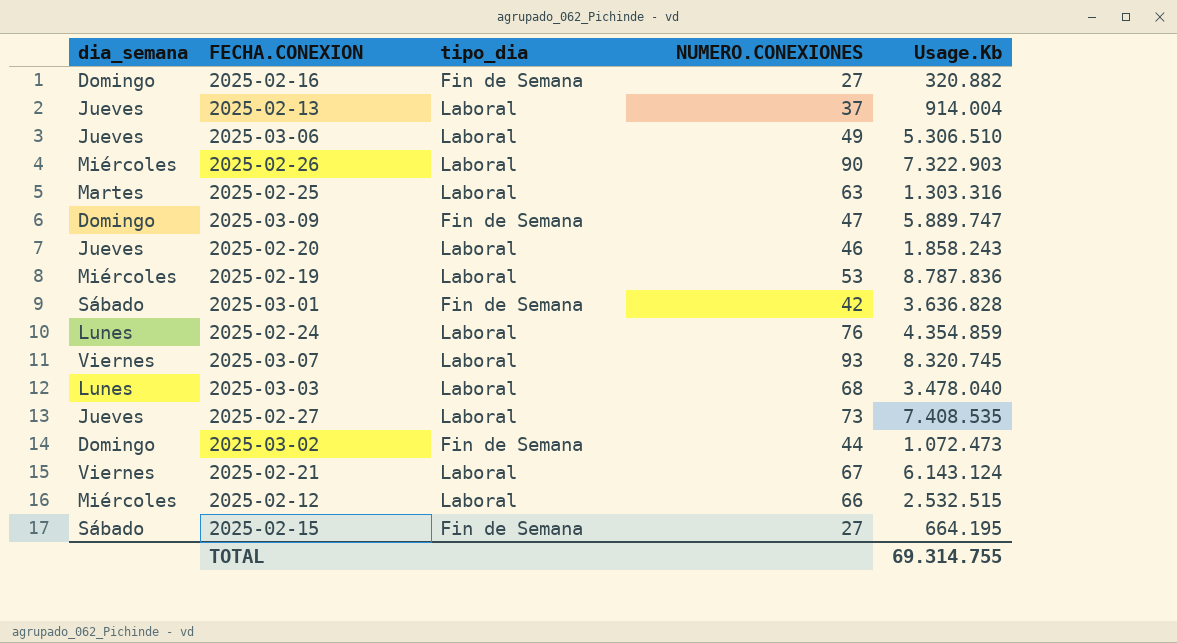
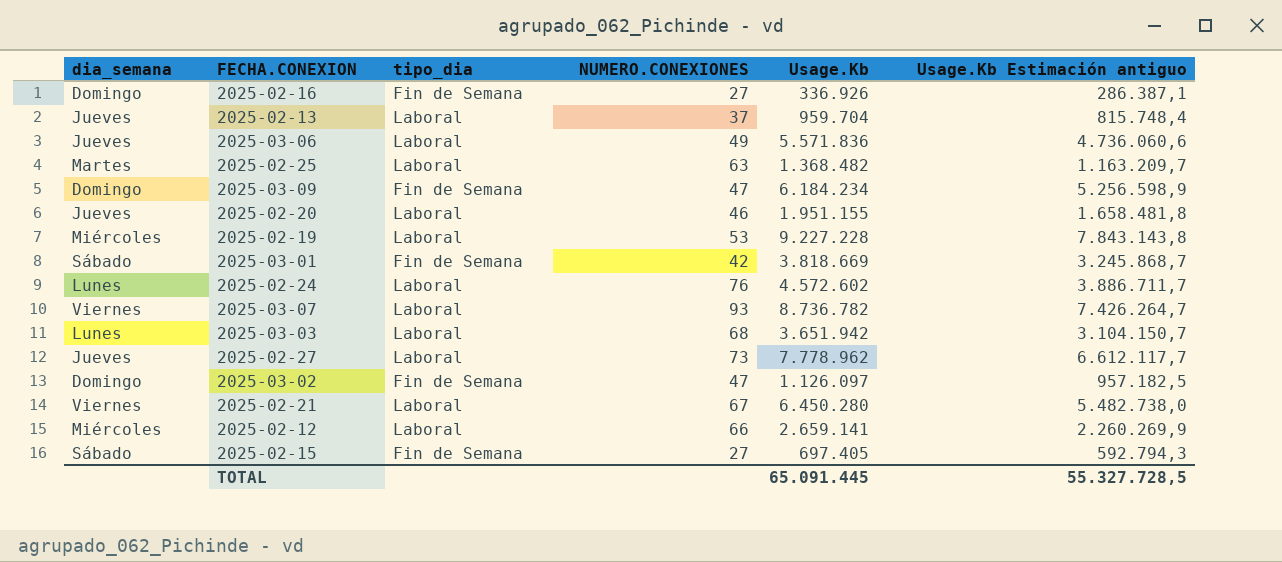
column Usage.Kb Estimación antiguo | formula: none -> [Usage.Kb] * 0,85
row 2025-02-26: Miércoles | Laboral | 90 | 7.322.903 -> none
2025-02-16 | Usage.Kb: 320.882 -> 336.926
2025-02-13 | Usage.Kb: 914.004 -> 959.704
2025-03-06 | Usage.Kb: 5.306.510 -> 5.571.836
2025-02-25 | Usage.Kb: 1.303.316 -> 1.368.482
2025-03-09 | Usage.Kb: 5.889.747 -> 6.184.234
2025-02-20 | Usage.Kb: 1.858.243 -> 1.951.155
2025-02-19 | Usage.Kb: 8.787.836 -> 9.227.228
2025-03-01 | Usage.Kb: 3.636.828 -> 3.818.669
2025-02-24 | Usage.Kb: 4.354.859 -> 4.572.602
2025-03-07 | Usage.Kb: 8.320.745 -> 8.736.782
2025-03-03 | Usage.Kb: 3.478.040 -> 3.651.942
2025-02-27 | Usage.Kb: 7.408.535 -> 7.778.962
2025-03-02 | NUMERO.CONEXIONES: 44 -> 47
2025-03-02 | Usage.Kb: 1.072.473 -> 1.126.097
2025-02-21 | Usage.Kb: 6.143.124 -> 6.450.280
2025-02-12 | Usage.Kb: 2.532.515 -> 2.659.141
2025-02-15 | Usage.Kb: 664.195 -> 697.405
TOTAL | Usage.Kb: 69.314.755 -> 65.091.445

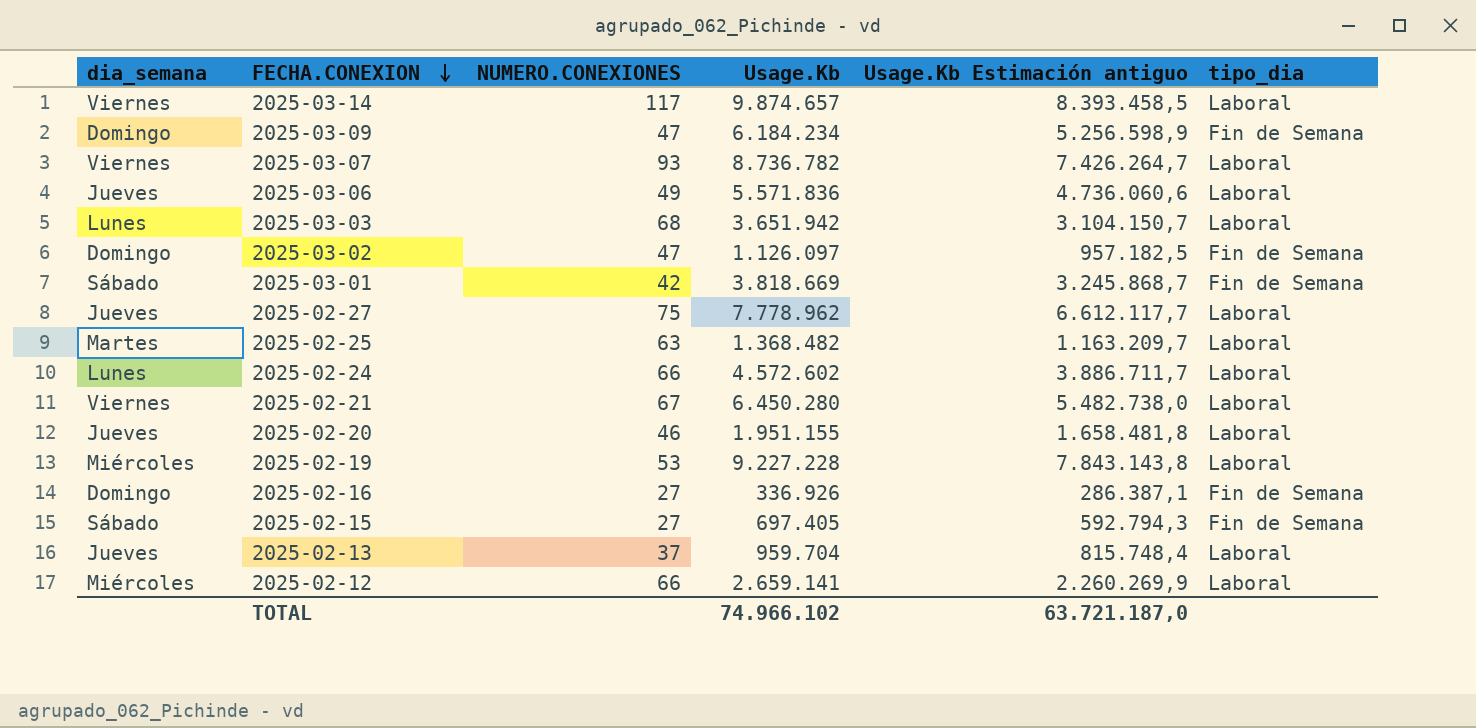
row order: none -> FECHA.CONEXION descending
column tipo_dia | position: 3 -> 6
row 2025-03-14: none -> Viernes | 117 | 9.874.657 | 8.393.458,5 | Laboral
2025-02-27 | NUMERO.CONEXIONES: 73 -> 75
2025-02-24 | NUMERO.CONEXIONES: 76 -> 66
TOTAL | Usage.Kb: 65.091.445 -> 74.966.102
TOTAL | Usage.Kb Estimación antiguo: 55.327.728,5 -> 63.721.187,0

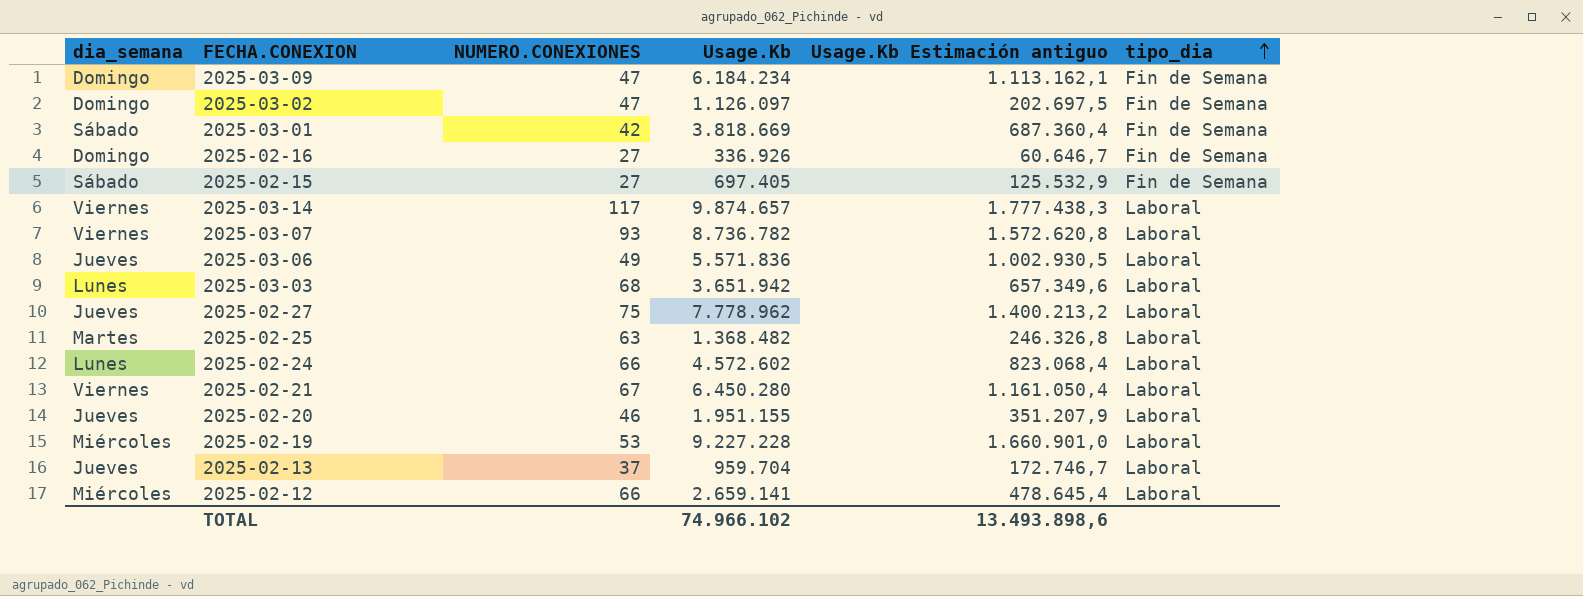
row order: FECHA.CONEXION descending -> tipo_dia ascending
column Usage.Kb Estimación antiguo | formula: [Usage.Kb] * 0,85 -> [Usage.Kb] * 0,18
TOTAL | Usage.Kb Estimación antiguo: 63.721.187,0 -> 13.493.898,6

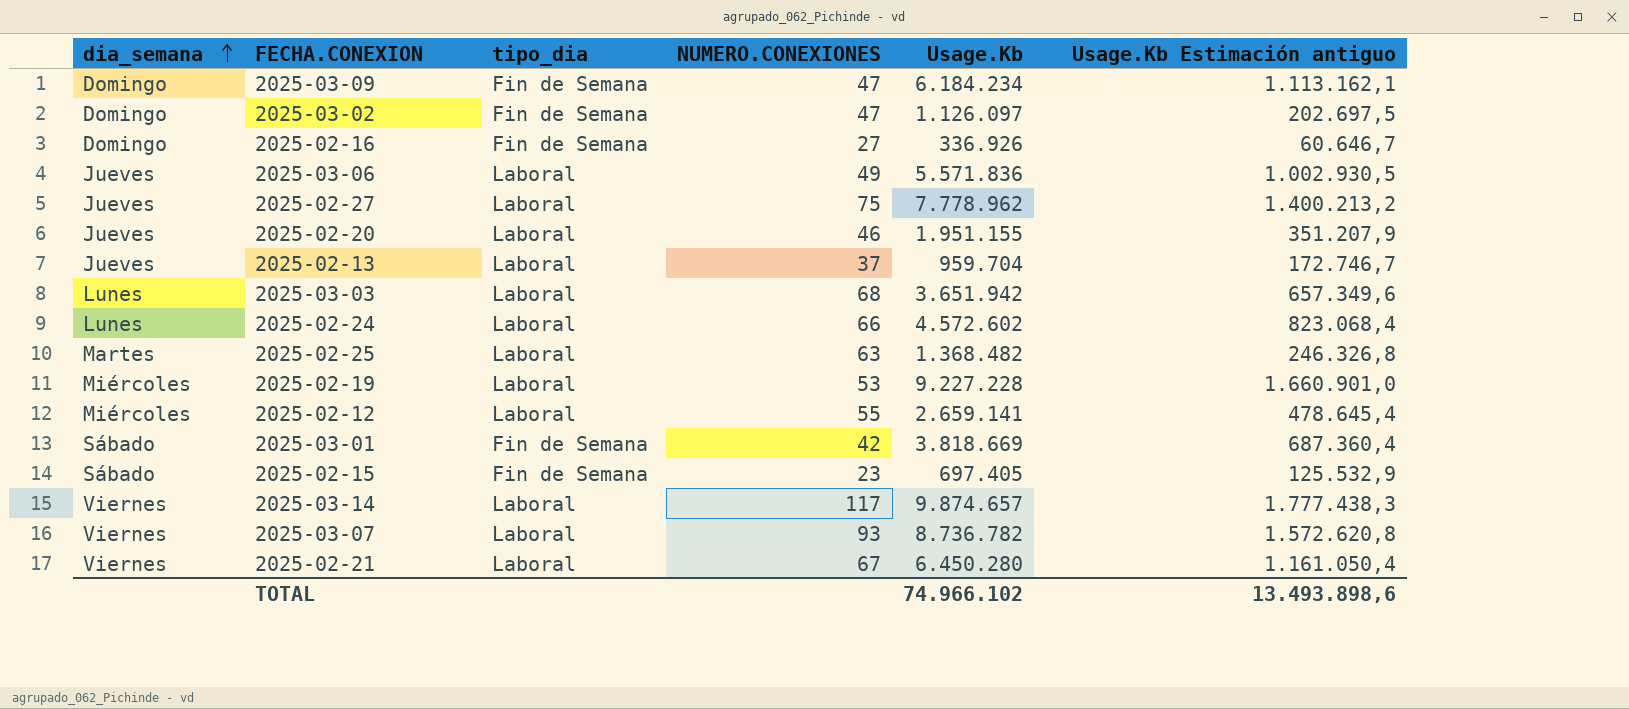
row order: tipo_dia ascending -> dia_semana ascending
column tipo_dia | position: 6 -> 3
2025-02-12 | NUMERO.CONEXIONES: 66 -> 55
2025-02-15 | NUMERO.CONEXIONES: 27 -> 23

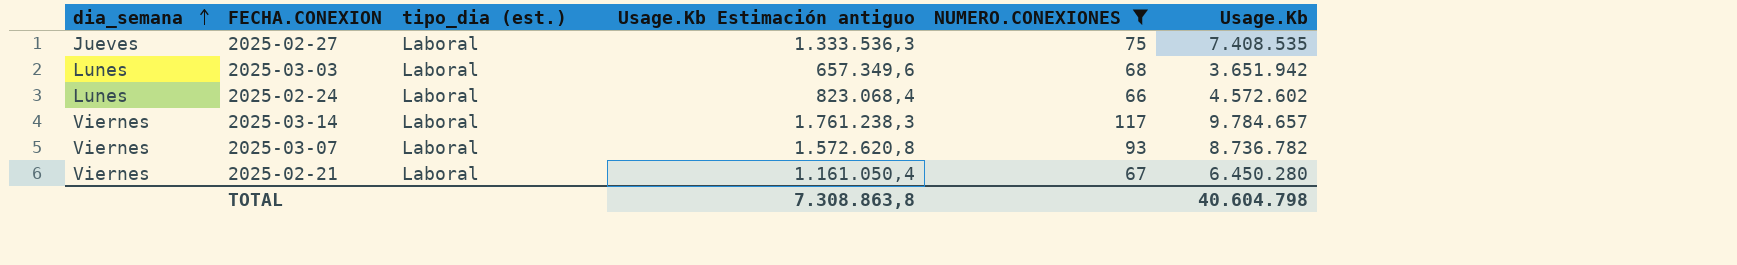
filter: none -> NUMERO.CONEXIONES >= 66
column name: tipo_dia -> tipo_dia (est.)
column Usage.Kb Estimación antiguo | position: 6 -> 4
2025-02-27 | Usage.Kb Estimación antiguo: 1.400.213,2 -> 1.333.536,3
2025-02-27 | Usage.Kb: 7.778.962 -> 7.408.535
2025-03-14 | Usage.Kb Estimación antiguo: 1.777.438,3 -> 1.761.238,3
2025-03-14 | Usage.Kb: 9.874.657 -> 9.784.657
TOTAL | Usage.Kb Estimación antiguo: 13.493.898,6 -> 7.308.863,8
TOTAL | Usage.Kb: 74.966.102 -> 40.604.798

